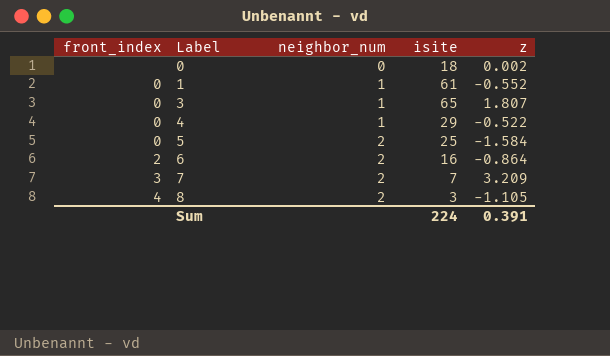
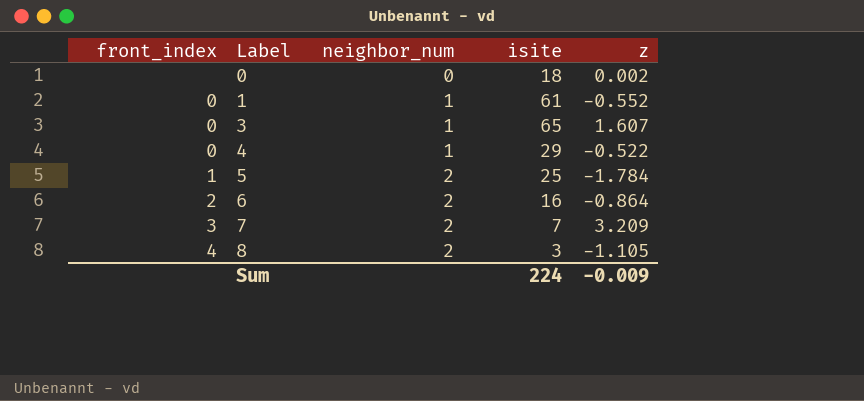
3 | z: 1.807 -> 1.607
5 | front_index: 0 -> 1
5 | z: -1.584 -> -1.784
Sum | z: 0.391 -> -0.009

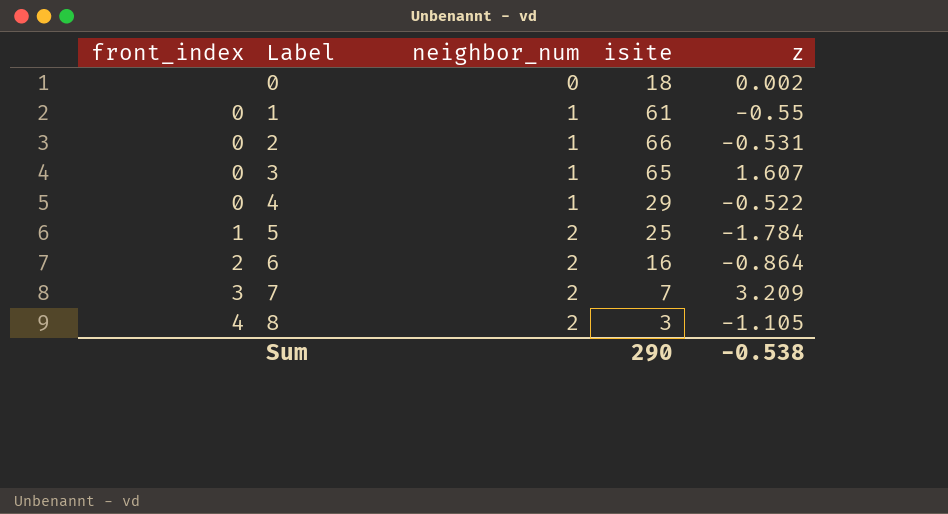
1 | z: -0.552 -> -0.55
row 2: none -> 0 | 1 | 66 | -0.531
Sum | isite: 224 -> 290
Sum | z: -0.009 -> -0.538

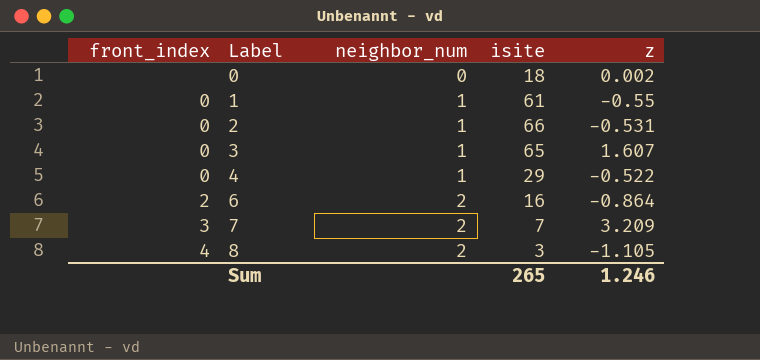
row 5: 1 | 2 | 25 | -1.784 -> none
Sum | isite: 290 -> 265
Sum | z: -0.538 -> 1.246

